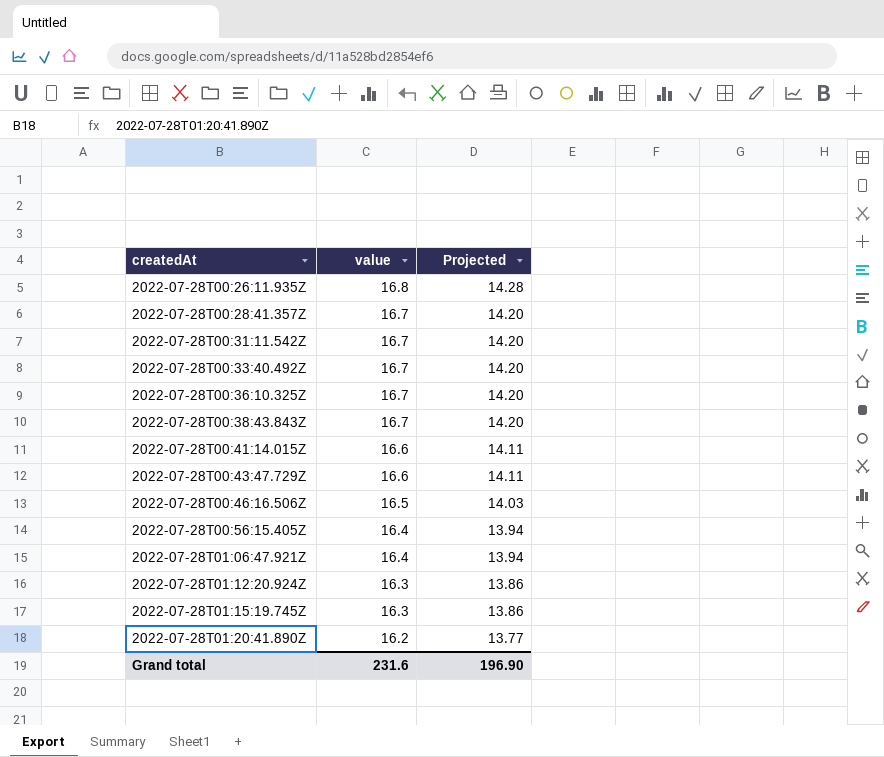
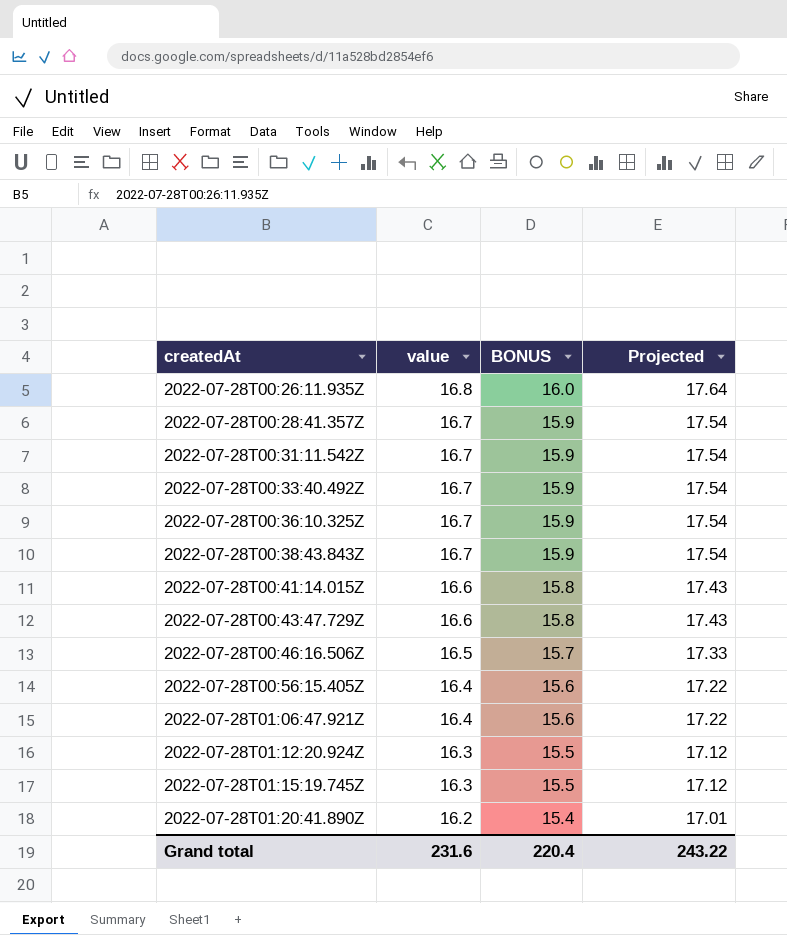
column BONUS | formula: none -> [value] * 0.95
column Projected | formula: [value] * 0.85 -> [value] * 1.05
Grand total | Projected: 196.90 -> 243.22

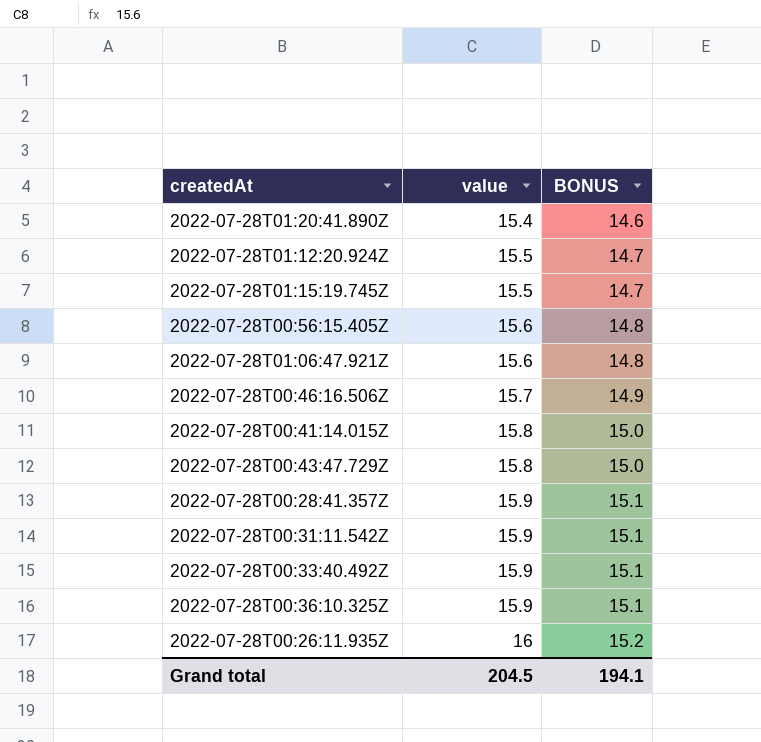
row order: createdAt ascending -> value ascending
column Projected | formula: [value] * 1.05 -> none
row 2022-07-28T00:38:43.843Z: 16.7 | 15.9 | 17.54 -> none
2022-07-28T01:20:41.890Z | value: 16.2 -> 15.4
2022-07-28T01:20:41.890Z | BONUS: 15.4 -> 14.6
2022-07-28T01:12:20.924Z | value: 16.3 -> 15.5
2022-07-28T01:12:20.924Z | BONUS: 15.5 -> 14.7
2022-07-28T01:15:19.745Z | value: 16.3 -> 15.5
2022-07-28T01:15:19.745Z | BONUS: 15.5 -> 14.7
2022-07-28T00:56:15.405Z | value: 16.4 -> 15.6
2022-07-28T00:56:15.405Z | BONUS: 15.6 -> 14.8
2022-07-28T01:06:47.921Z | value: 16.4 -> 15.6
2022-07-28T01:06:47.921Z | BONUS: 15.6 -> 14.8
2022-07-28T00:46:16.506Z | value: 16.5 -> 15.7
2022-07-28T00:46:16.506Z | BONUS: 15.7 -> 14.9
2022-07-28T00:41:14.015Z | value: 16.6 -> 15.8
2022-07-28T00:41:14.015Z | BONUS: 15.8 -> 15.0
2022-07-28T00:43:47.729Z | value: 16.6 -> 15.8
2022-07-28T00:43:47.729Z | BONUS: 15.8 -> 15.0
2022-07-28T00:28:41.357Z | value: 16.7 -> 15.9
2022-07-28T00:28:41.357Z | BONUS: 15.9 -> 15.1
2022-07-28T00:31:11.542Z | value: 16.7 -> 15.9
2022-07-28T00:31:11.542Z | BONUS: 15.9 -> 15.1
2022-07-28T00:33:40.492Z | value: 16.7 -> 15.9
2022-07-28T00:33:40.492Z | BONUS: 15.9 -> 15.1
2022-07-28T00:36:10.325Z | value: 16.7 -> 15.9
2022-07-28T00:36:10.325Z | BONUS: 15.9 -> 15.1
2022-07-28T00:26:11.935Z | value: 16.8 -> 16
2022-07-28T00:26:11.935Z | BONUS: 16.0 -> 15.2
Grand total | value: 231.6 -> 204.5
Grand total | BONUS: 220.4 -> 194.1

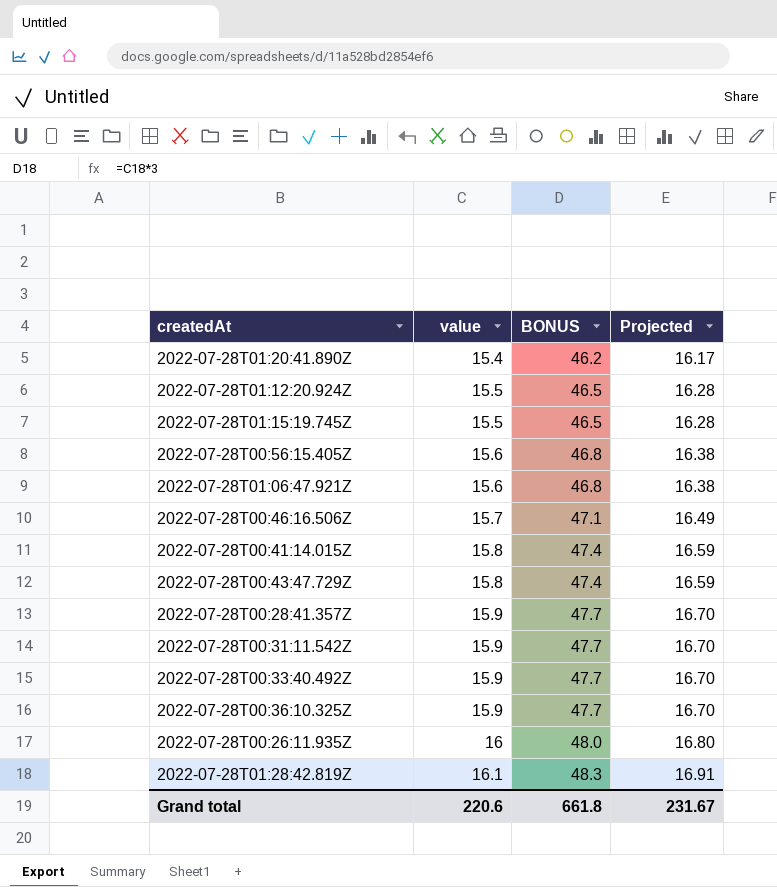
column BONUS | formula: [value] * 0.95 -> [value] * 3
column Projected | formula: none -> [value] * 1.05
row 2022-07-28T01:28:42.819Z: none -> 16.1 | 48.3 | 16.91
Grand total | value: 204.5 -> 220.6
Grand total | BONUS: 194.1 -> 661.8

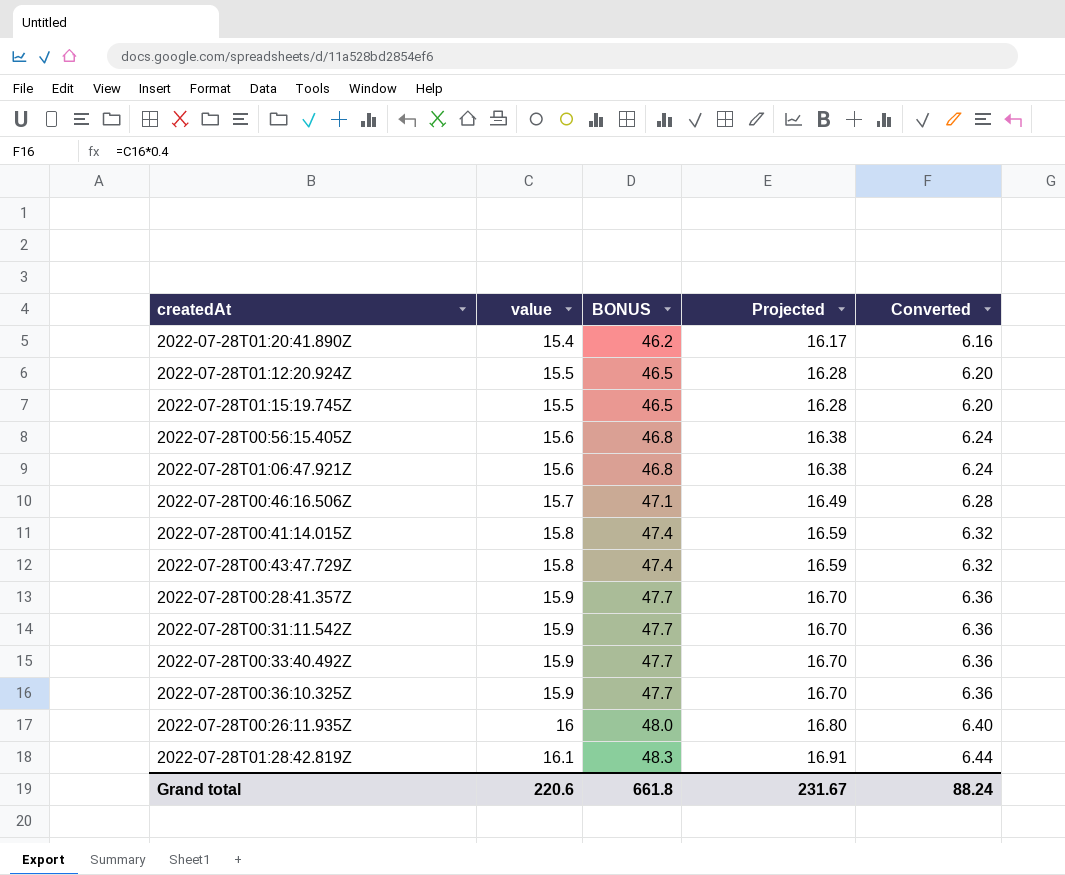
column Converted | formula: none -> [value] * 0.4

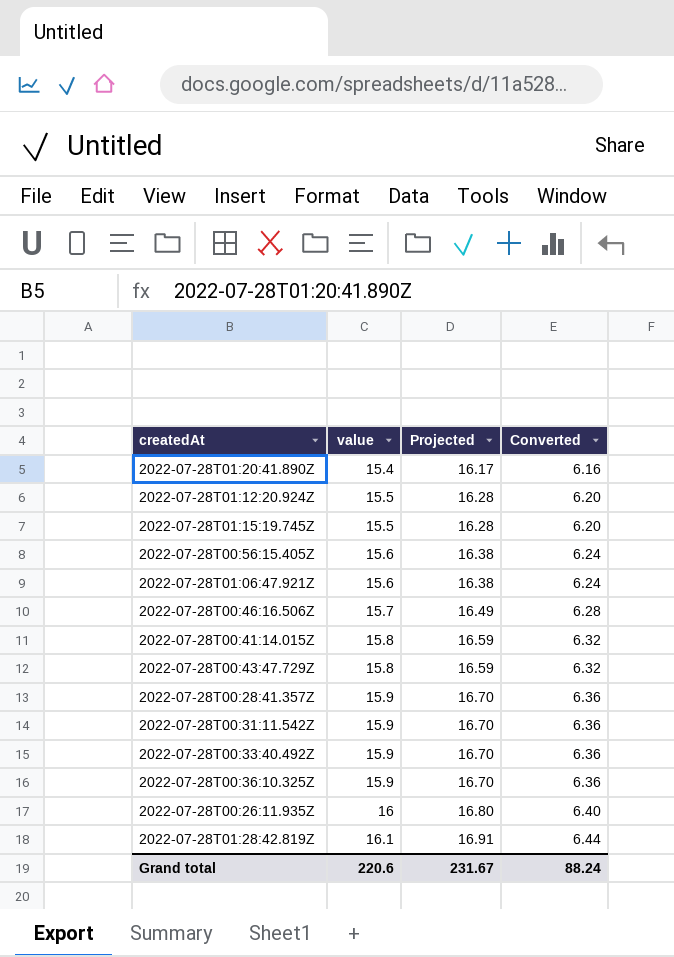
column BONUS | formula: [value] * 3 -> none

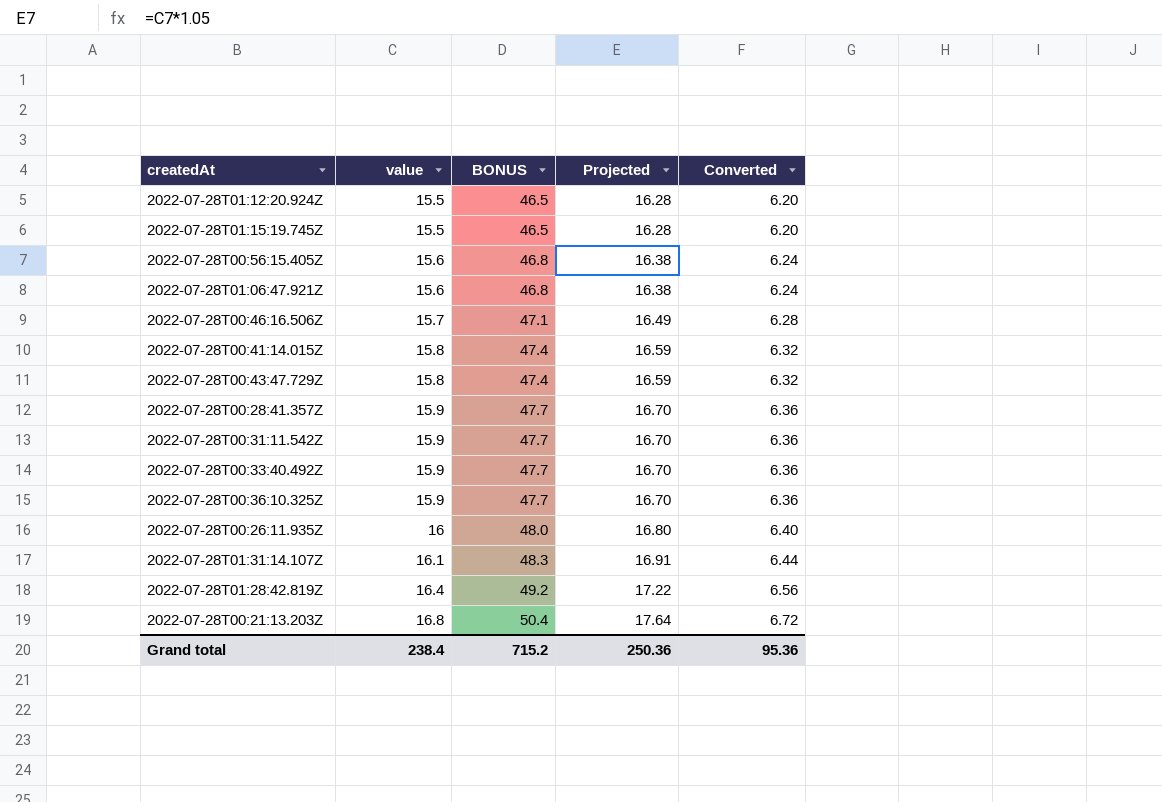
column BONUS | formula: none -> [value] * 3
row 2022-07-28T01:20:41.890Z: 15.4 | 16.17 | 6.16 -> none
row 2022-07-28T01:31:14.107Z: none -> 16.1 | 48.3 | 16.91 | 6.44
2022-07-28T01:28:42.819Z | value: 16.1 -> 16.4
2022-07-28T01:28:42.819Z | Projected: 16.91 -> 17.22
2022-07-28T01:28:42.819Z | Converted: 6.44 -> 6.56
row 2022-07-28T00:21:13.203Z: none -> 16.8 | 50.4 | 17.64 | 6.72
Grand total | value: 220.6 -> 238.4
Grand total | Projected: 231.67 -> 250.36
Grand total | Converted: 88.24 -> 95.36

